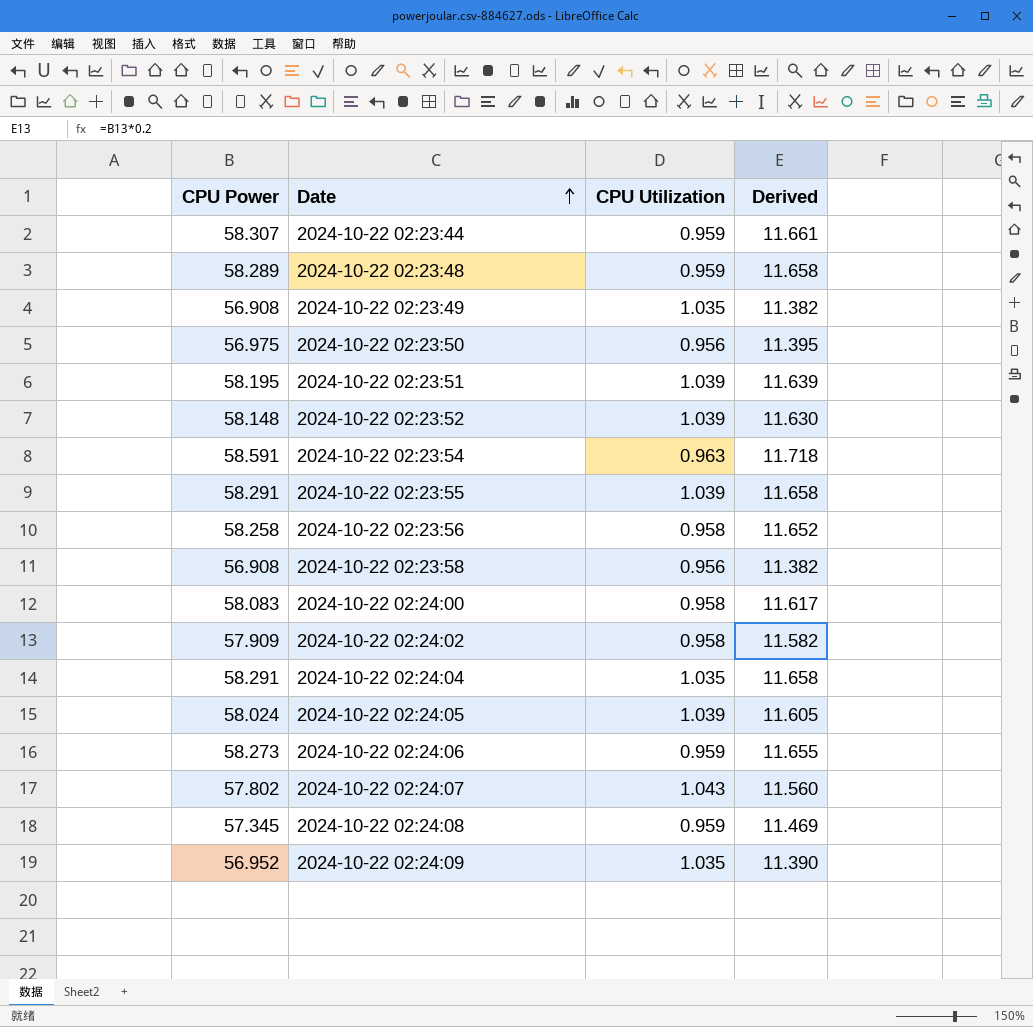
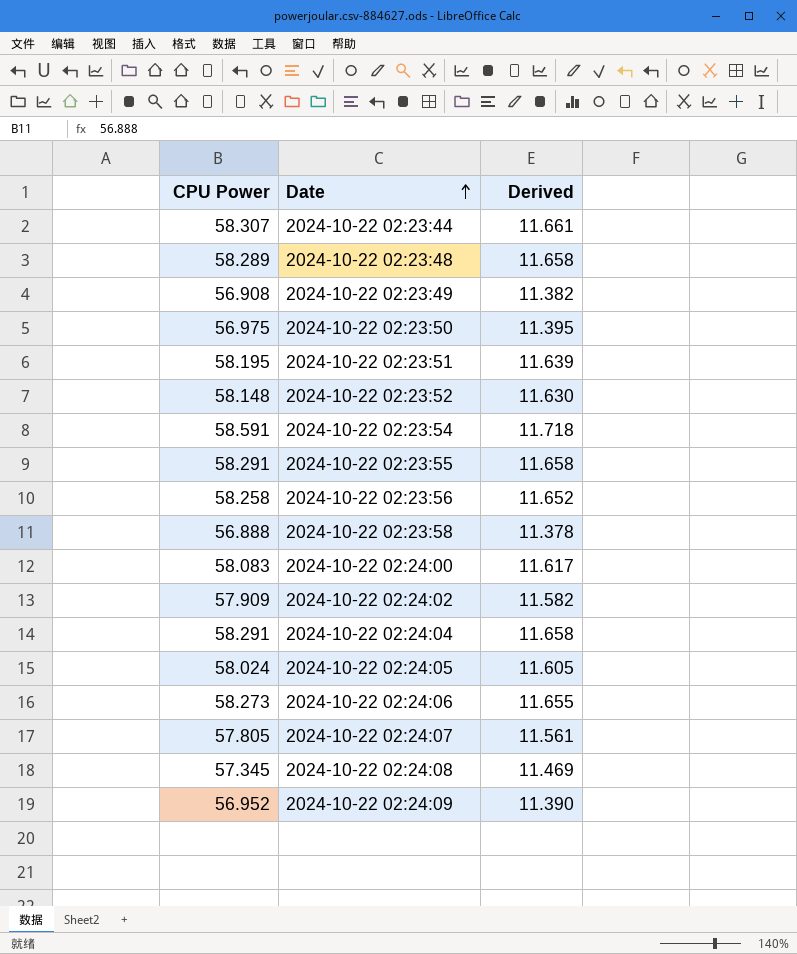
column CPU Utilization | position: 3 -> none
2024-10-22 02:23:58 | CPU Power: 56.908 -> 56.888
2024-10-22 02:23:58 | Derived: 11.382 -> 11.378
2024-10-22 02:24:07 | CPU Power: 57.802 -> 57.805
2024-10-22 02:24:07 | Derived: 11.560 -> 11.561

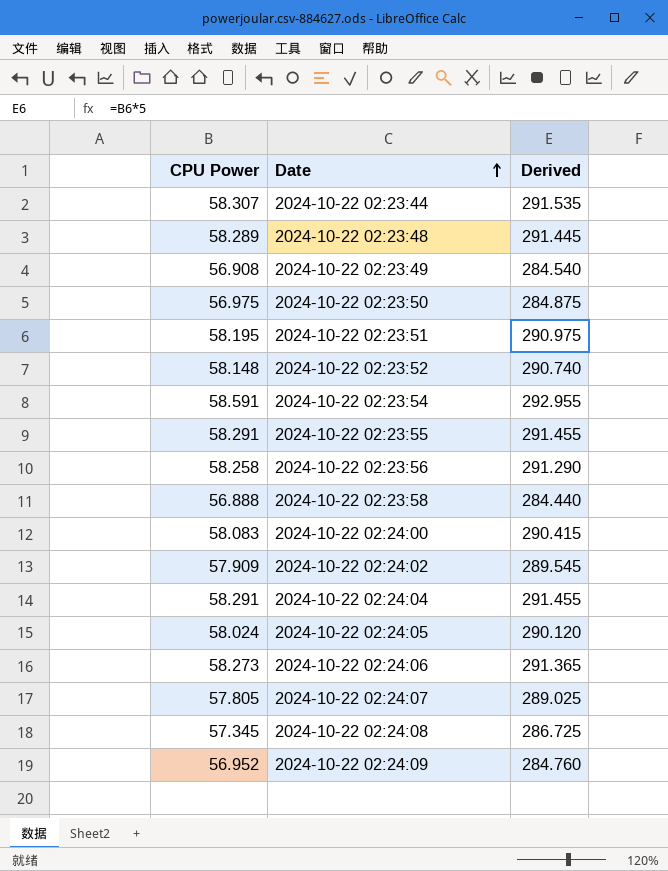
column Derived | formula: [CPU Power] * 0.2 -> [CPU Power] * 5

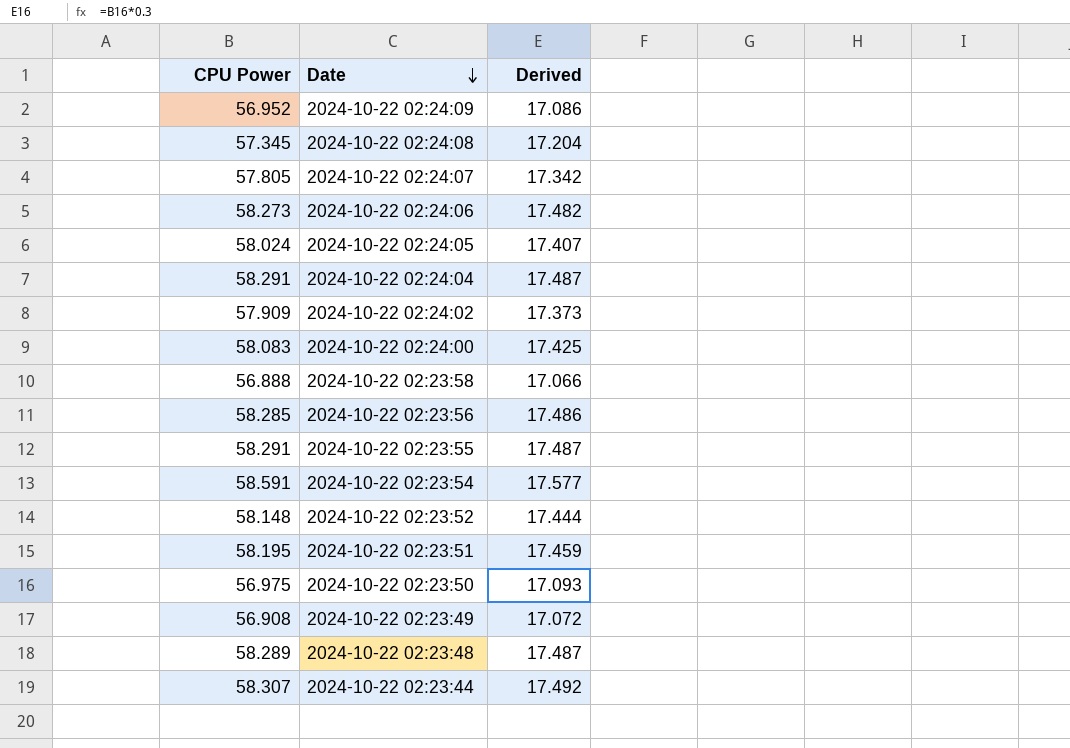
row order: Date ascending -> Date descending
column Derived | formula: [CPU Power] * 5 -> [CPU Power] * 0.3
2024-10-22 02:23:56 | CPU Power: 58.258 -> 58.285

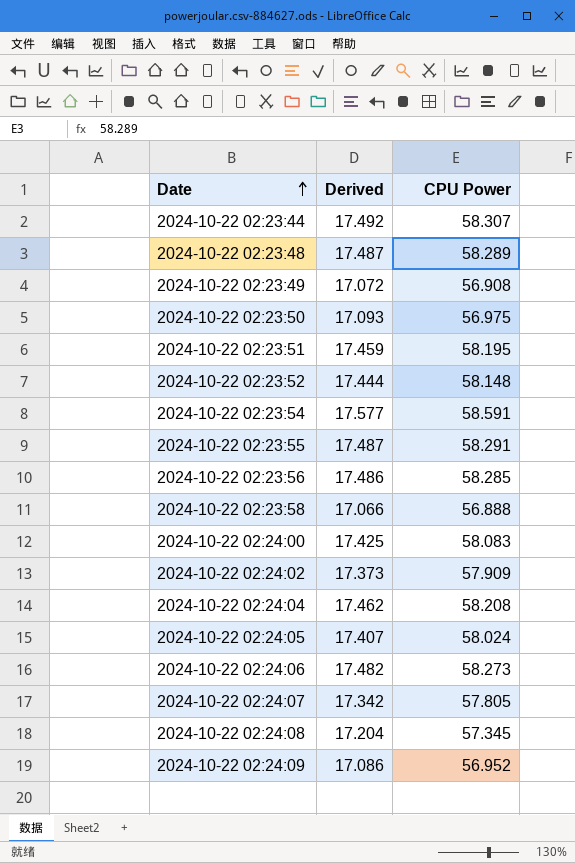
row order: Date descending -> Date ascending
column CPU Power | position: 1 -> 3
2024-10-22 02:24:04 | Derived: 17.487 -> 17.462
2024-10-22 02:24:04 | CPU Power: 58.291 -> 58.208

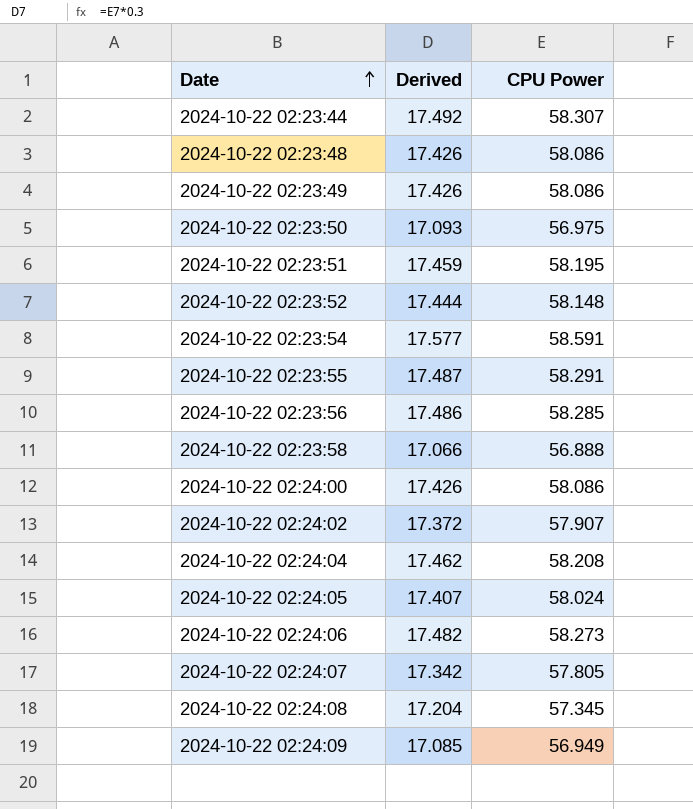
2024-10-22 02:23:48 | Derived: 17.487 -> 17.426
2024-10-22 02:23:48 | CPU Power: 58.289 -> 58.086
2024-10-22 02:23:49 | Derived: 17.072 -> 17.426
2024-10-22 02:23:49 | CPU Power: 56.908 -> 58.086
2024-10-22 02:24:00 | Derived: 17.425 -> 17.426
2024-10-22 02:24:00 | CPU Power: 58.083 -> 58.086
2024-10-22 02:24:02 | Derived: 17.373 -> 17.372
2024-10-22 02:24:02 | CPU Power: 57.909 -> 57.907
2024-10-22 02:24:09 | Derived: 17.086 -> 17.085
2024-10-22 02:24:09 | CPU Power: 56.952 -> 56.949

